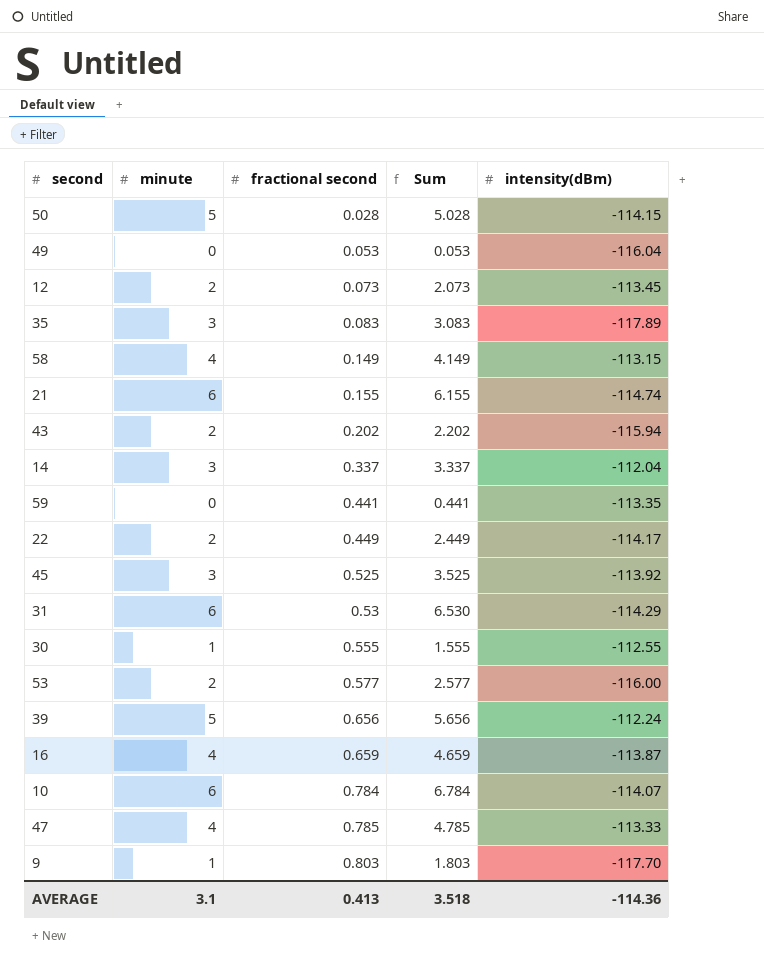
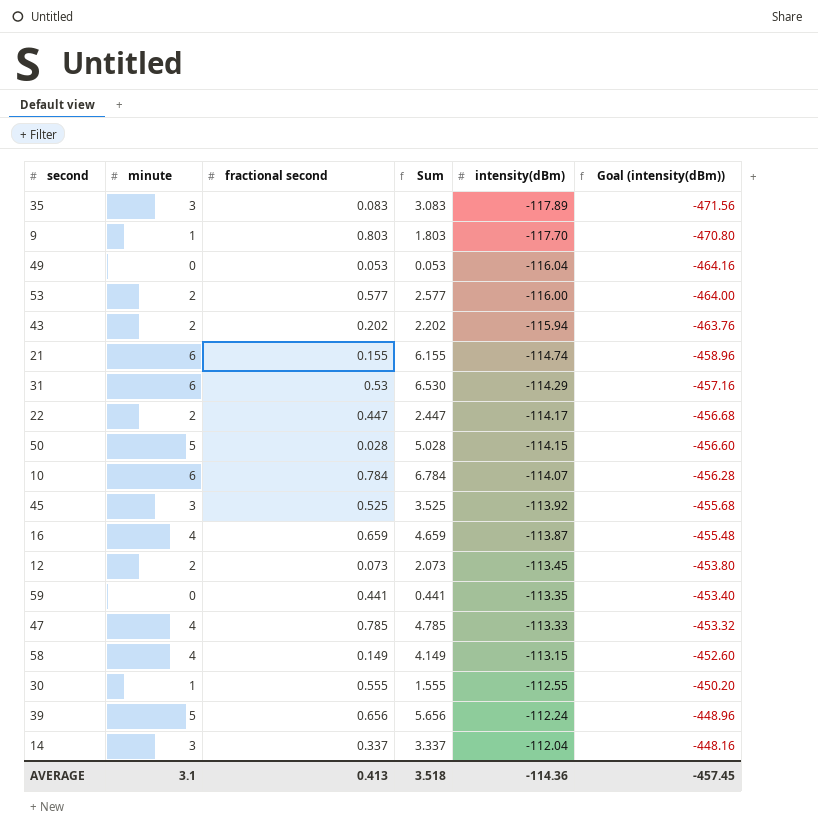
row order: fractional second ascending -> intensity(dBm) ascending
column Goal (intensity(dBm)) | formula: none -> [intensity(dBm)] * 4
22 | fractional second: 0.449 -> 0.447
22 | Sum: 2.449 -> 2.447

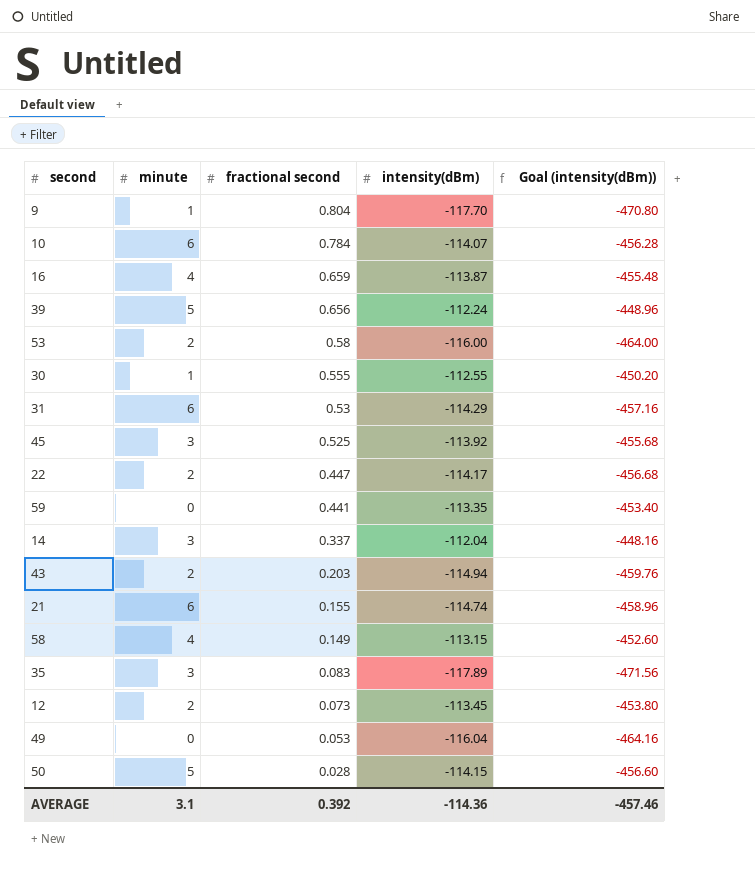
row order: intensity(dBm) ascending -> fractional second descending
column Sum | formula: [minute] + [fractional second] -> none
row 47: 4 | 0.785 | 4.785 | -113.33 | -453.32 -> none
9 | fractional second: 0.803 -> 0.804
53 | fractional second: 0.577 -> 0.58
43 | fractional second: 0.202 -> 0.203
43 | intensity(dBm): -115.94 -> -114.94
43 | Goal (intensity(dBm)): -463.76 -> -459.76
AVERAGE | fractional second: 0.413 -> 0.392
AVERAGE | Goal (intensity(dBm)): -457.45 -> -457.46

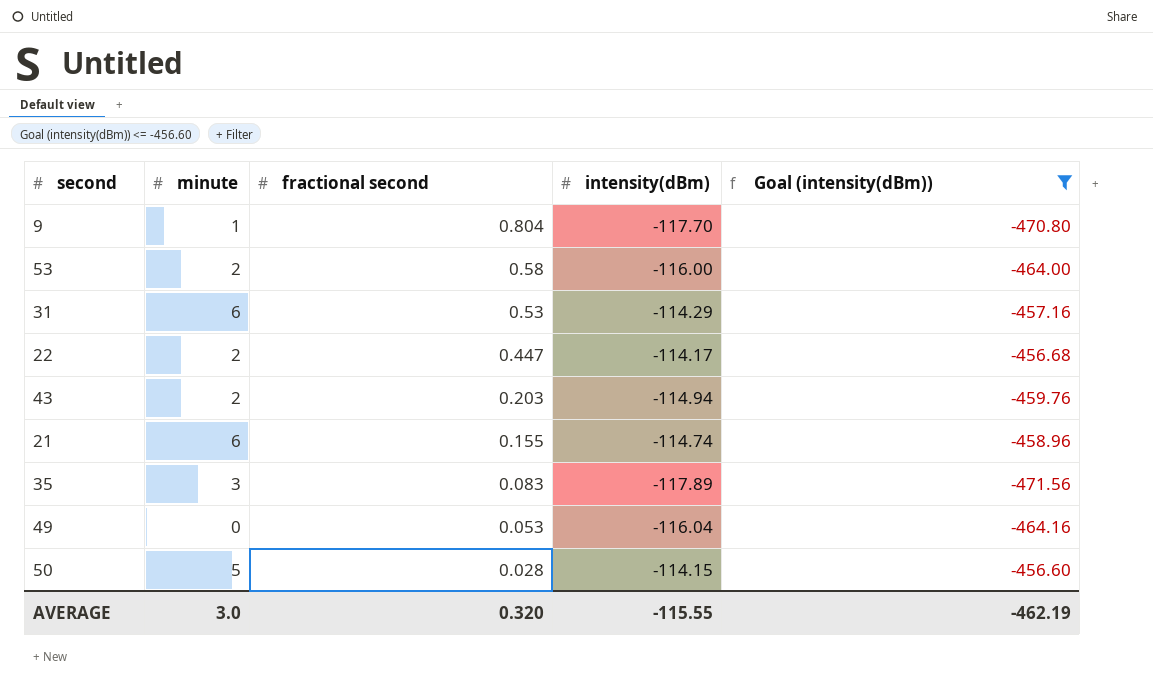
filter: none -> Goal (intensity(dBm)) <= -456.60
AVERAGE | minute: 3.1 -> 3.0
AVERAGE | fractional second: 0.392 -> 0.320
AVERAGE | intensity(dBm): -114.36 -> -115.55
AVERAGE | Goal (intensity(dBm)): -457.46 -> -462.19

